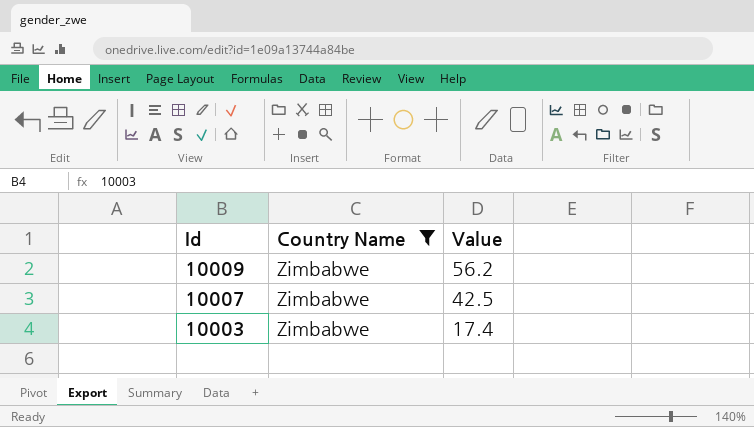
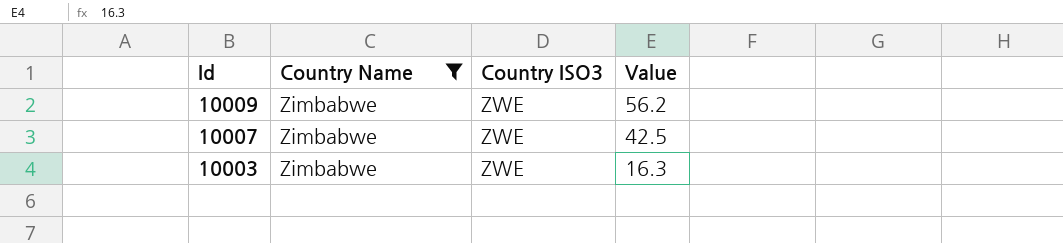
column Country ISO3 | position: none -> 3
10003 | Value: 17.4 -> 16.3

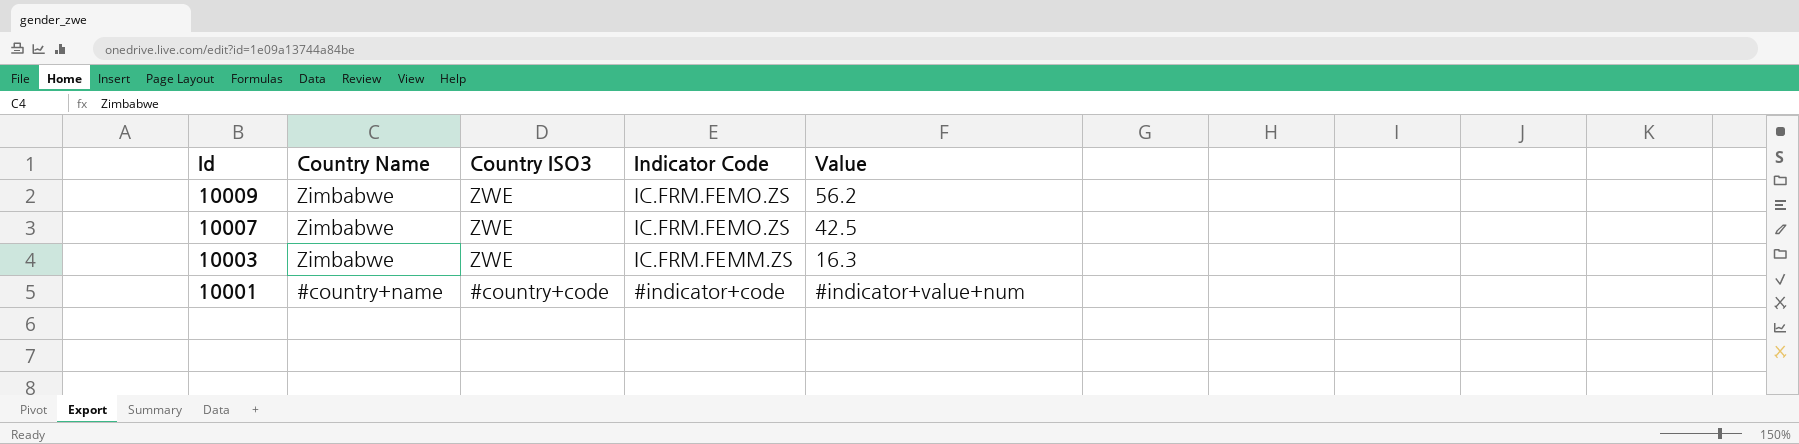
filter: Country Name = Zimbabwe -> none
column Indicator Code | position: none -> 4

